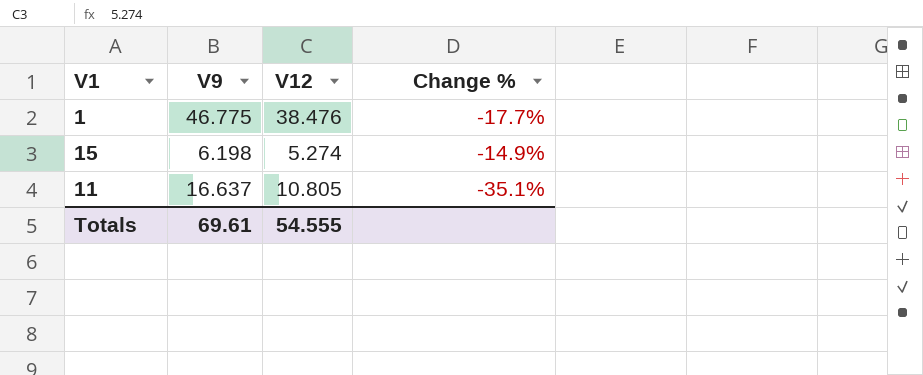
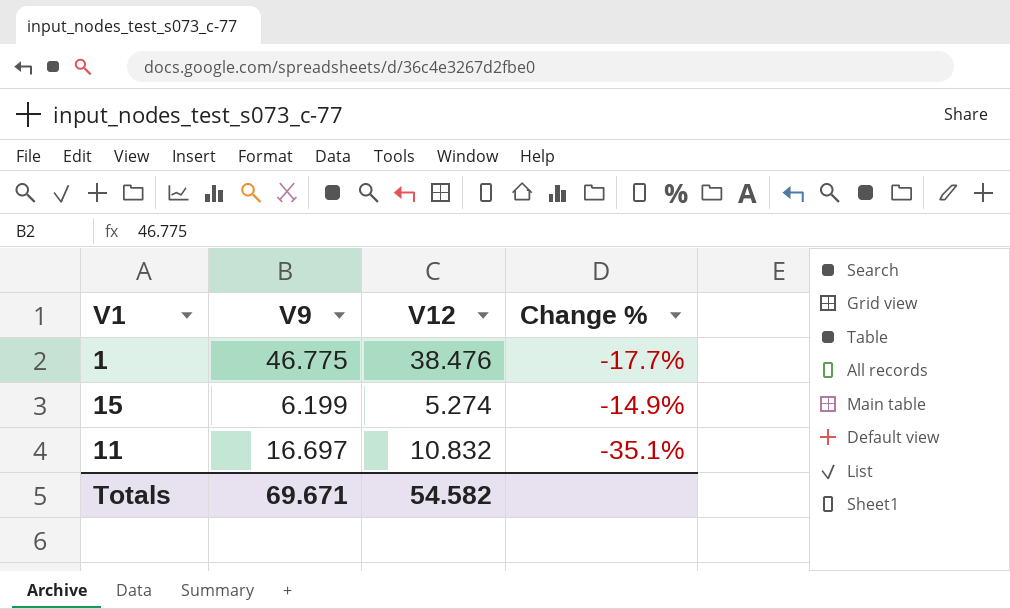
15 | V9: 6.198 -> 6.199
11 | V9: 16.637 -> 16.697
11 | V12: 10.805 -> 10.832
Totals | V9: 69.61 -> 69.671
Totals | V12: 54.555 -> 54.582

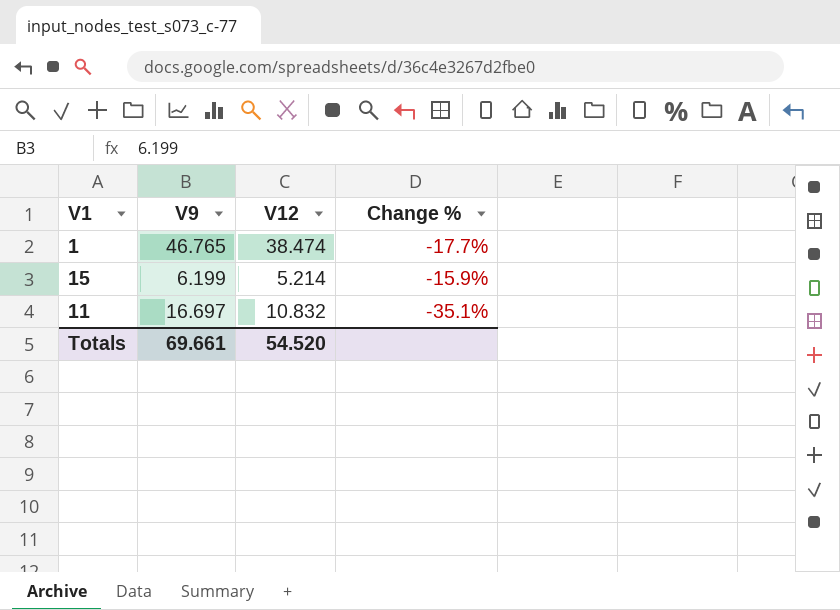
1 | V9: 46.775 -> 46.765
1 | V12: 38.476 -> 38.474
15 | V12: 5.274 -> 5.214
15 | Change %: -14.9% -> -15.9%
Totals | V9: 69.671 -> 69.661
Totals | V12: 54.582 -> 54.520

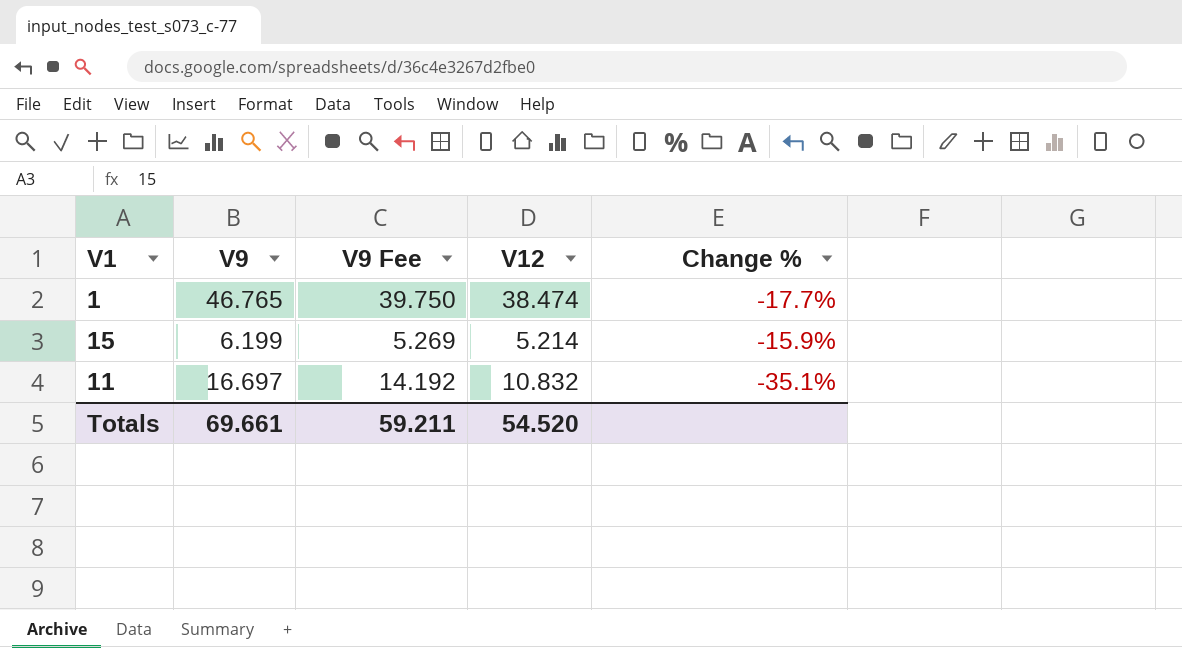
column V9 Fee | formula: none -> [V9] * 0.85

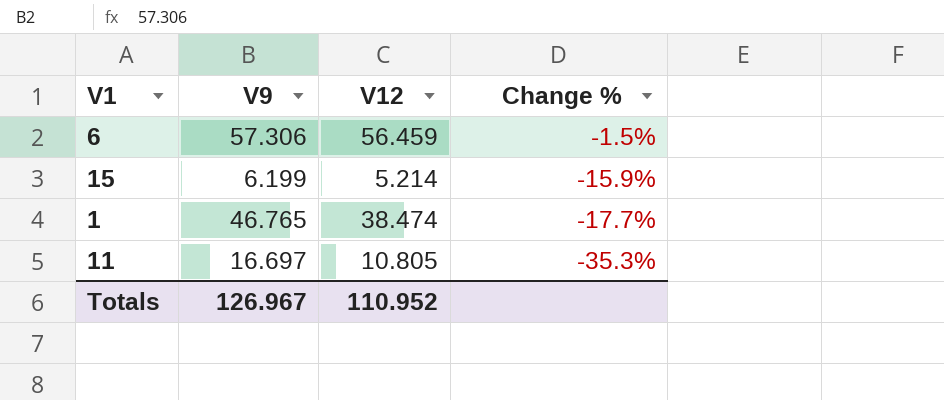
row order: none -> Change % descending
column V9 Fee | formula: [V9] * 0.85 -> none
row 6: none -> 57.306 | 56.459 | -1.5%
11 | V12: 10.832 -> 10.805
11 | Change %: -35.1% -> -35.3%
Totals | V9: 69.661 -> 126.967
Totals | V12: 54.520 -> 110.952

